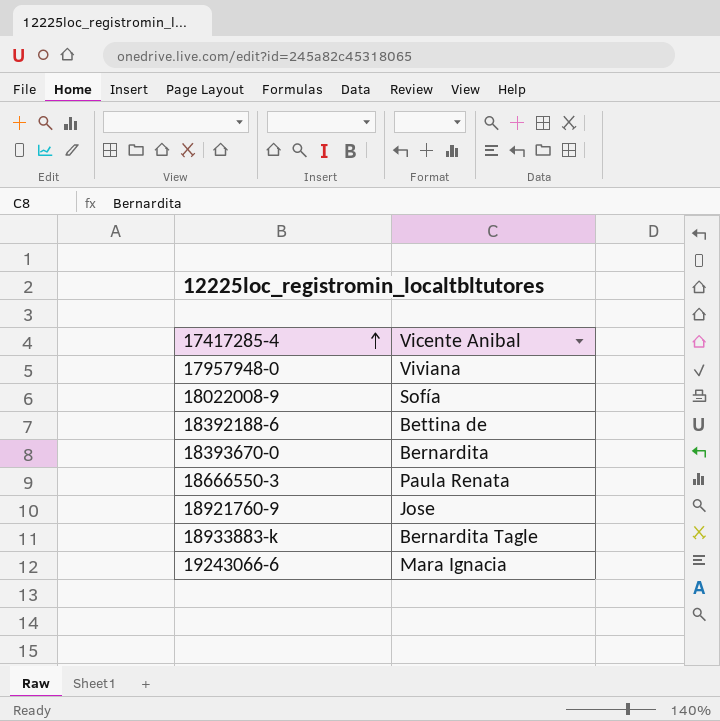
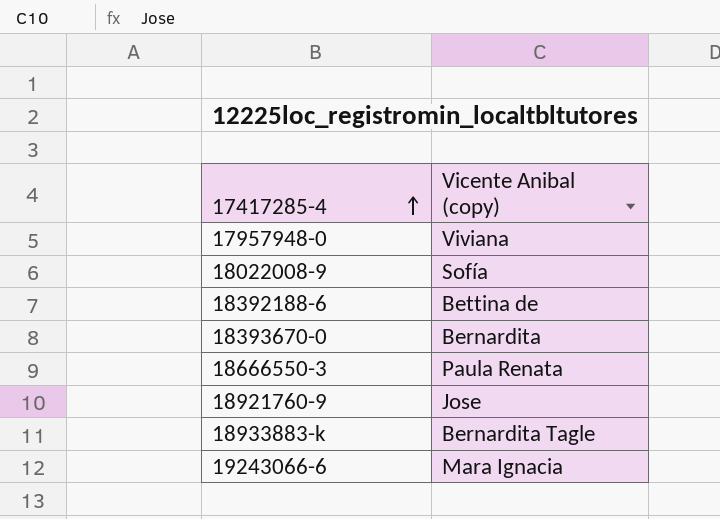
column name: Vicente Anibal -> Vicente Anibal (copy)

